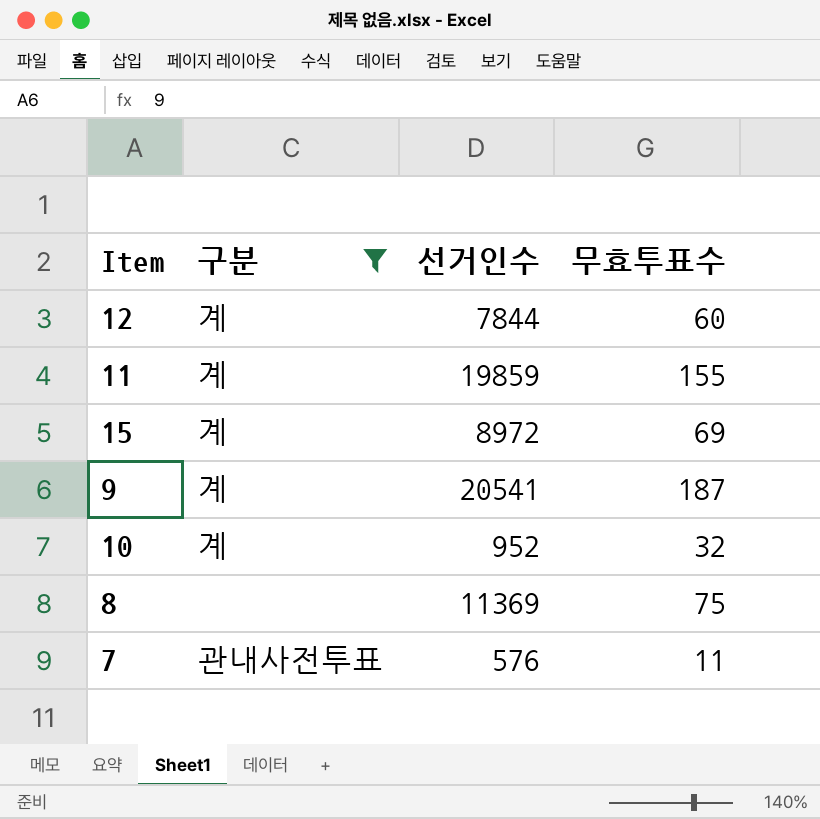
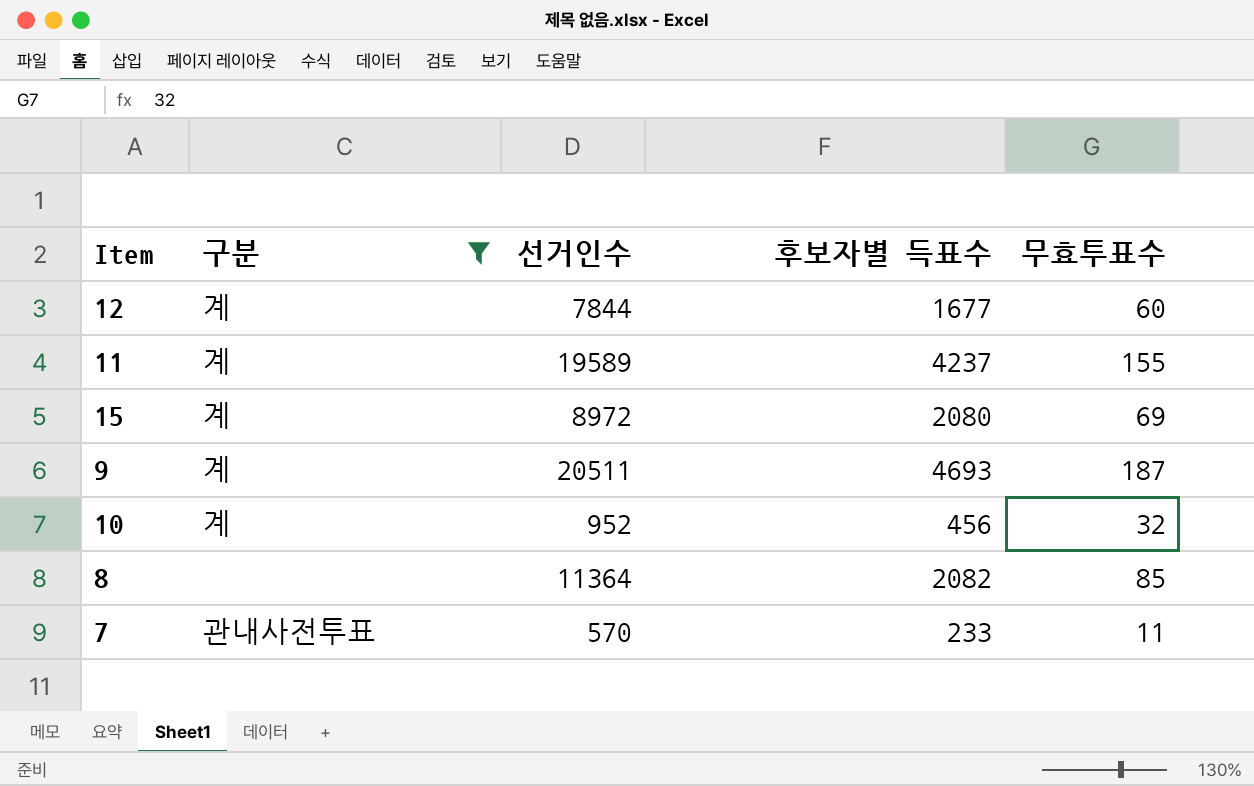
column 후보자별 득표수 | position: none -> 4
11 | 선거인수: 19859 -> 19589
9 | 선거인수: 20541 -> 20511
8 | 선거인수: 11369 -> 11364
8 | 무효투표수: 75 -> 85
7 | 선거인수: 576 -> 570

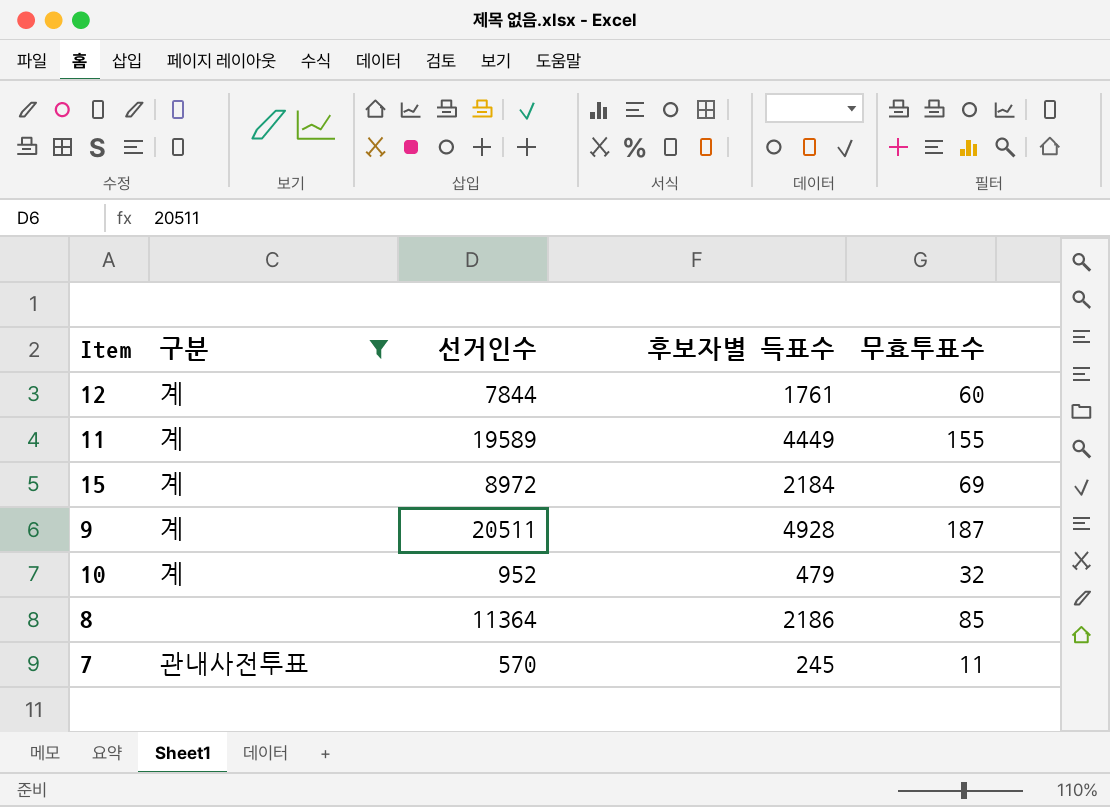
12 | 후보자별 득표수: 1677 -> 1761
11 | 후보자별 득표수: 4237 -> 4449
15 | 후보자별 득표수: 2080 -> 2184
9 | 후보자별 득표수: 4693 -> 4928
10 | 후보자별 득표수: 456 -> 479
8 | 후보자별 득표수: 2082 -> 2186
7 | 후보자별 득표수: 233 -> 245

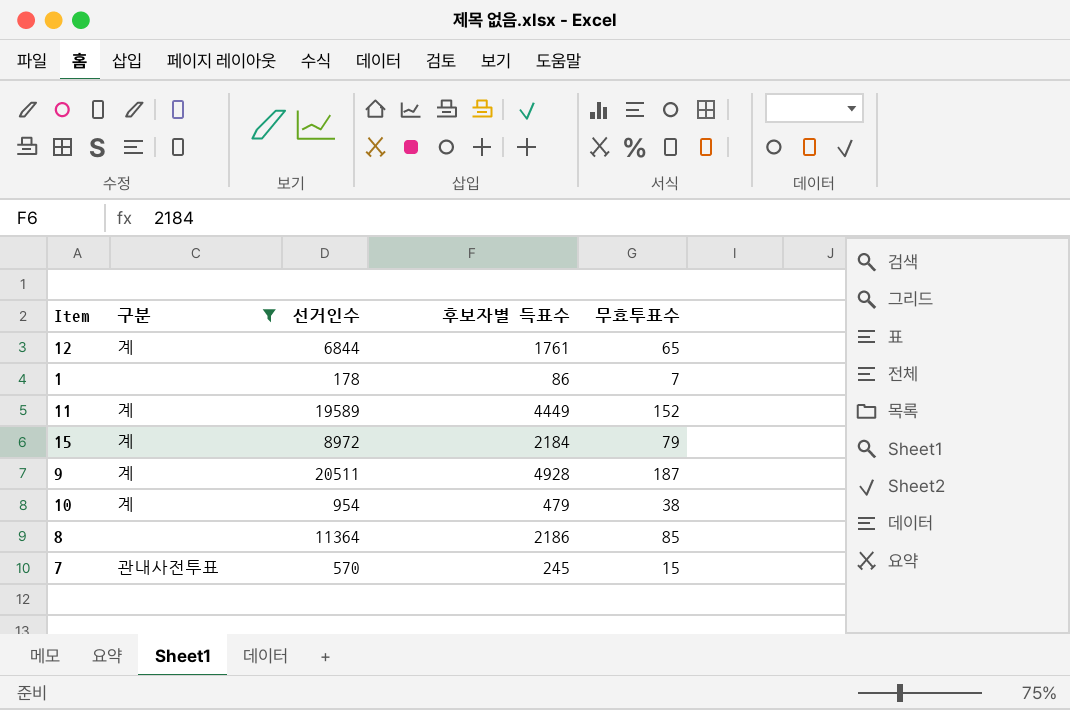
12 | 선거인수: 7844 -> 6844
12 | 무효투표수: 60 -> 65
row 1: none -> none | 178 | 86 | 7
11 | 무효투표수: 155 -> 152
15 | 무효투표수: 69 -> 79
10 | 선거인수: 952 -> 954
10 | 무효투표수: 32 -> 38
7 | 무효투표수: 11 -> 15

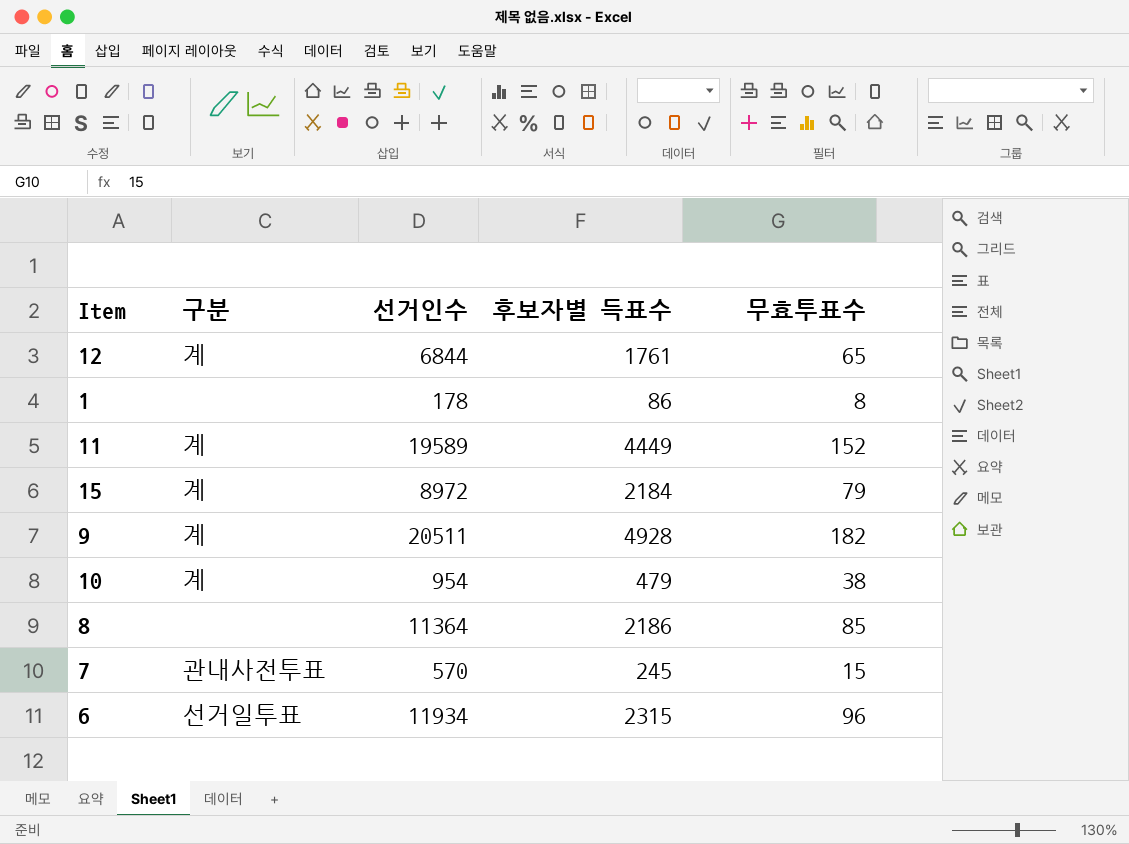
filter: 구분 != 선거일투표 -> none
1 | 무효투표수: 7 -> 8
9 | 무효투표수: 187 -> 182

